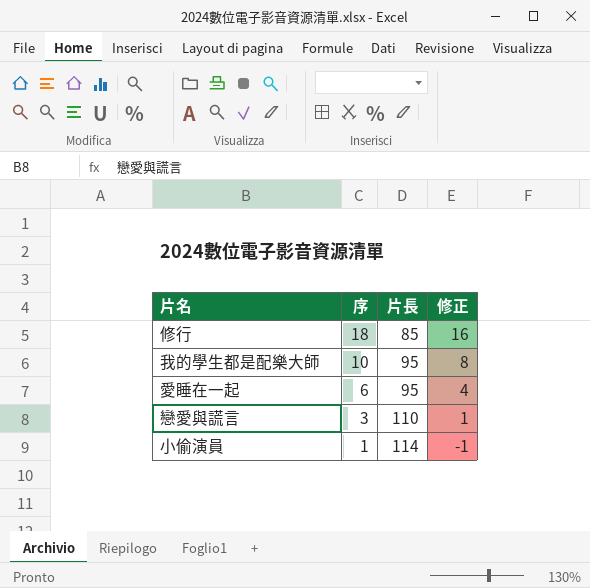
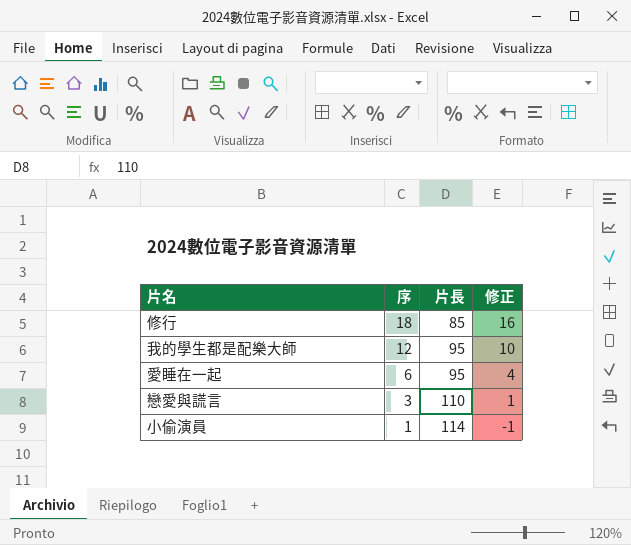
我的學生都是配樂大師 | 序: 10 -> 12
我的學生都是配樂大師 | 修正: 8 -> 10

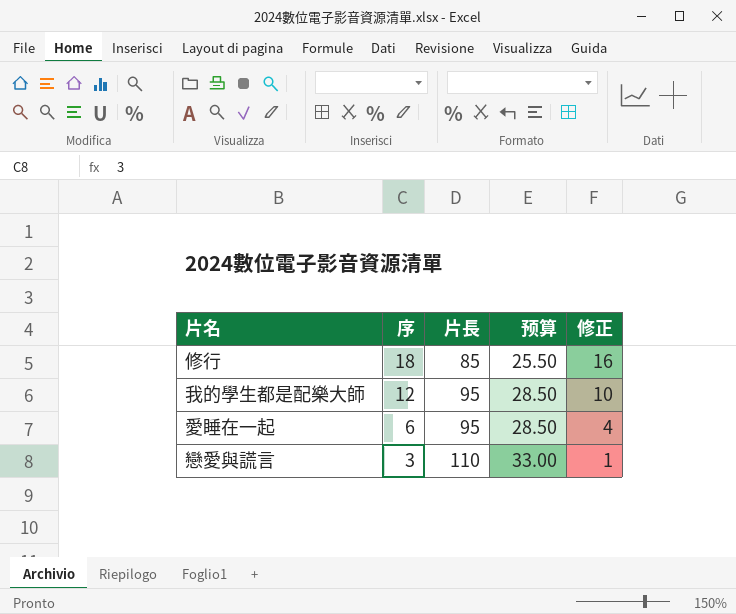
column 预算 | formula: none -> [片長] * 0.3
row 小偷演員: 1 | 114 | -1 -> none

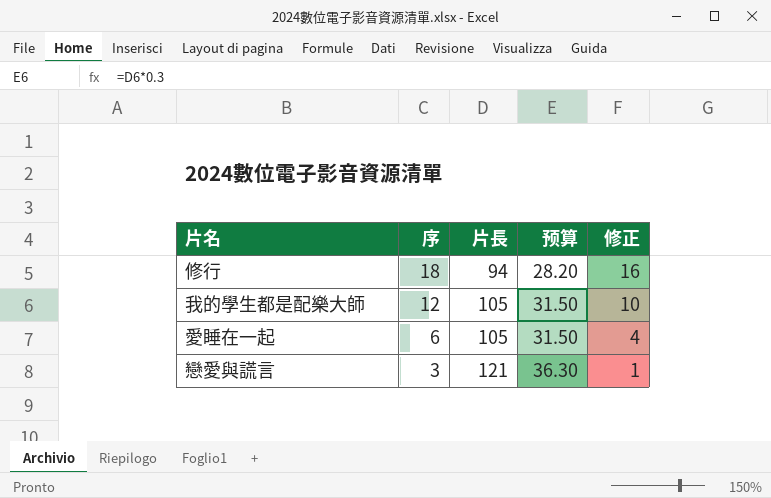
修行 | 片長: 85 -> 94
修行 | 预算: 25.50 -> 28.20
我的學生都是配樂大師 | 片長: 95 -> 105
我的學生都是配樂大師 | 预算: 28.50 -> 31.50
愛睡在一起 | 片長: 95 -> 105
愛睡在一起 | 预算: 28.50 -> 31.50
戀愛與謊言 | 片長: 110 -> 121
戀愛與謊言 | 预算: 33.00 -> 36.30

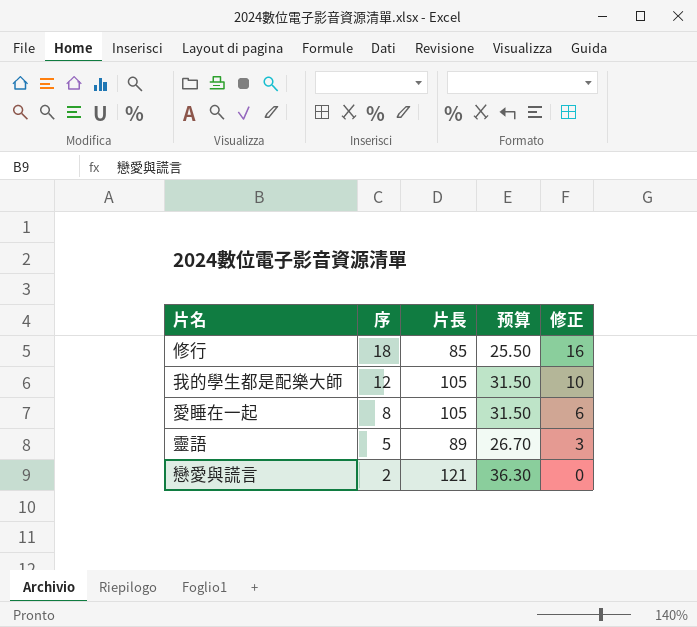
修行 | 片長: 94 -> 85
修行 | 预算: 28.20 -> 25.50
愛睡在一起 | 序: 6 -> 8
愛睡在一起 | 修正: 4 -> 6
row 靈語: none -> 5 | 89 | 26.70 | 3
戀愛與謊言 | 序: 3 -> 2
戀愛與謊言 | 修正: 1 -> 0

